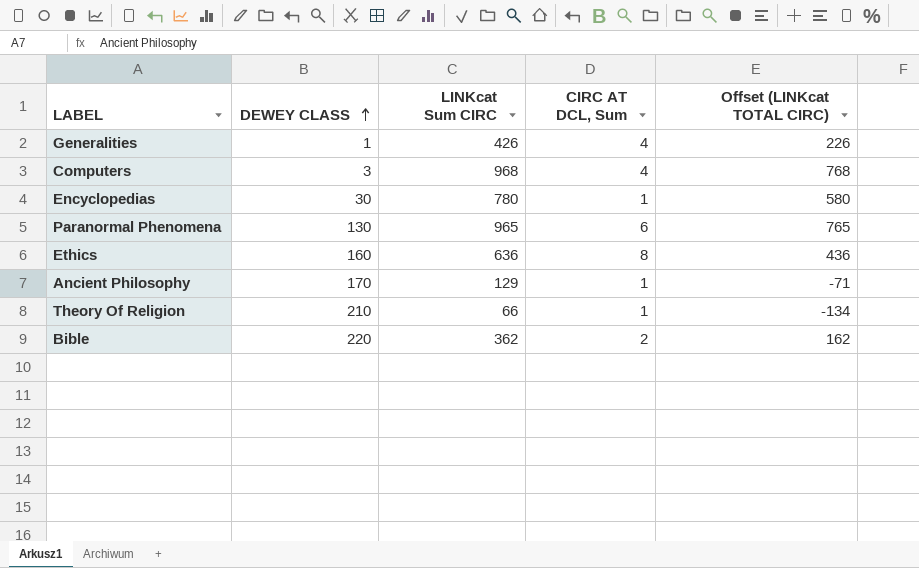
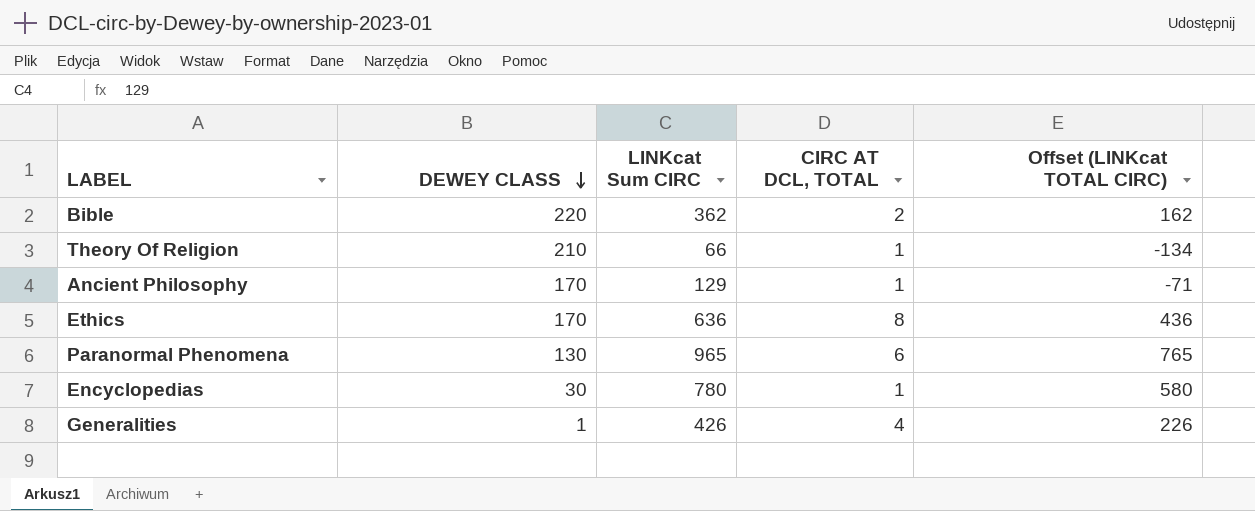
row order: DEWEY CLASS ascending -> DEWEY CLASS descending
column name: CIRC AT DCL, Sum -> CIRC AT DCL, TOTAL
row Computers: 3 | 968 | 4 | 768 -> none
Ethics | DEWEY CLASS: 160 -> 170

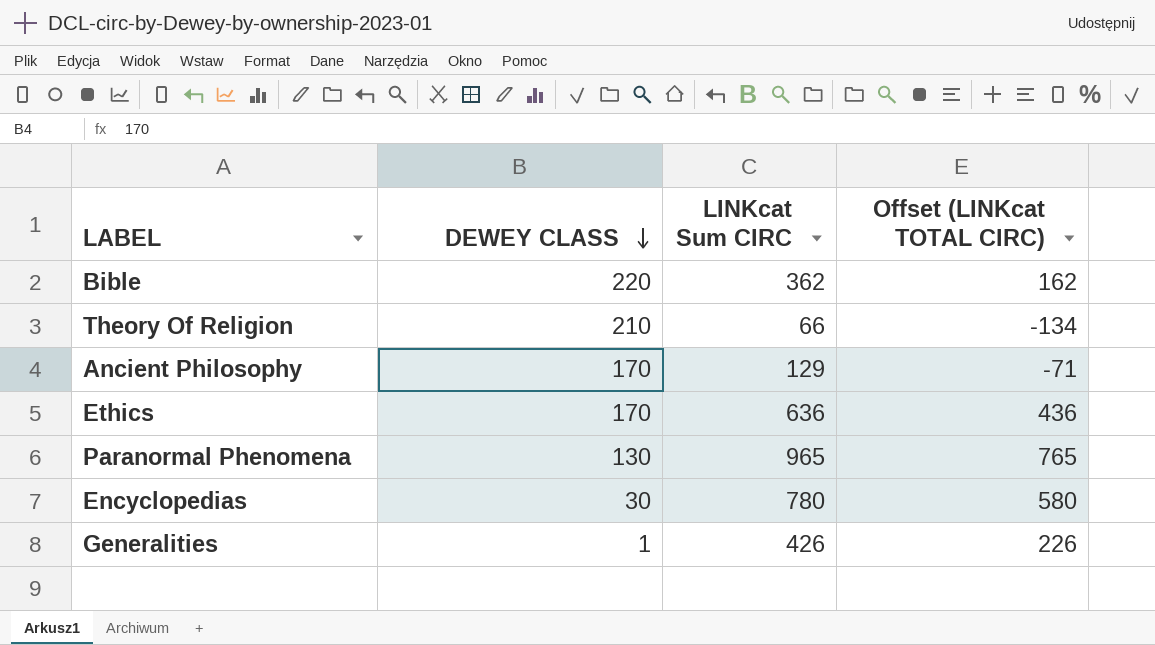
column CIRC AT DCL, TOTAL | position: 4 -> none

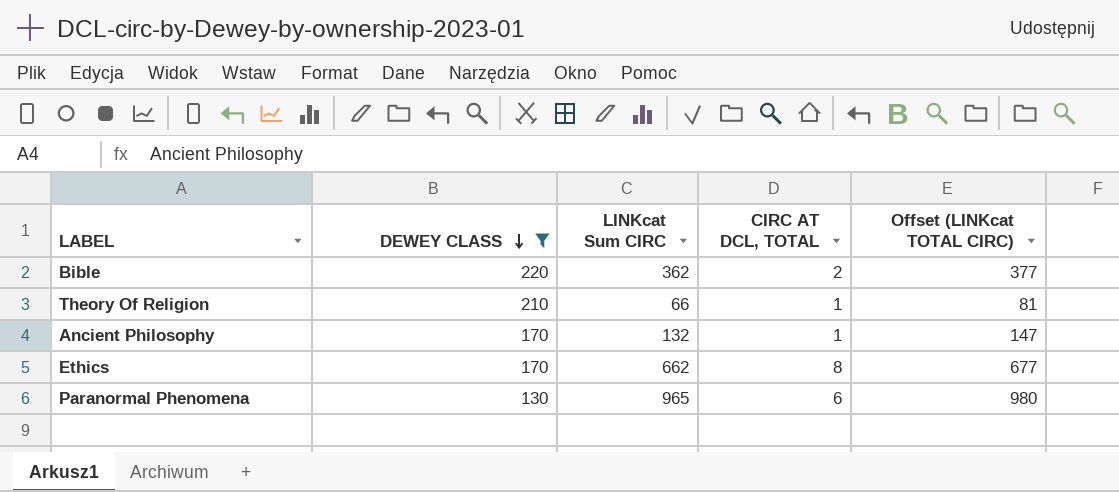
filter: none -> DEWEY CLASS >= 130
column CIRC AT DCL, TOTAL | position: none -> 4
column Offset (LINKcat TOTAL CIRC) | formula: [LINKcat Sum CIRC] - 200 -> [LINKcat Sum CIRC] + 15
Ancient Philosophy | LINKcat Sum CIRC: 129 -> 132
Ethics | LINKcat Sum CIRC: 636 -> 662

